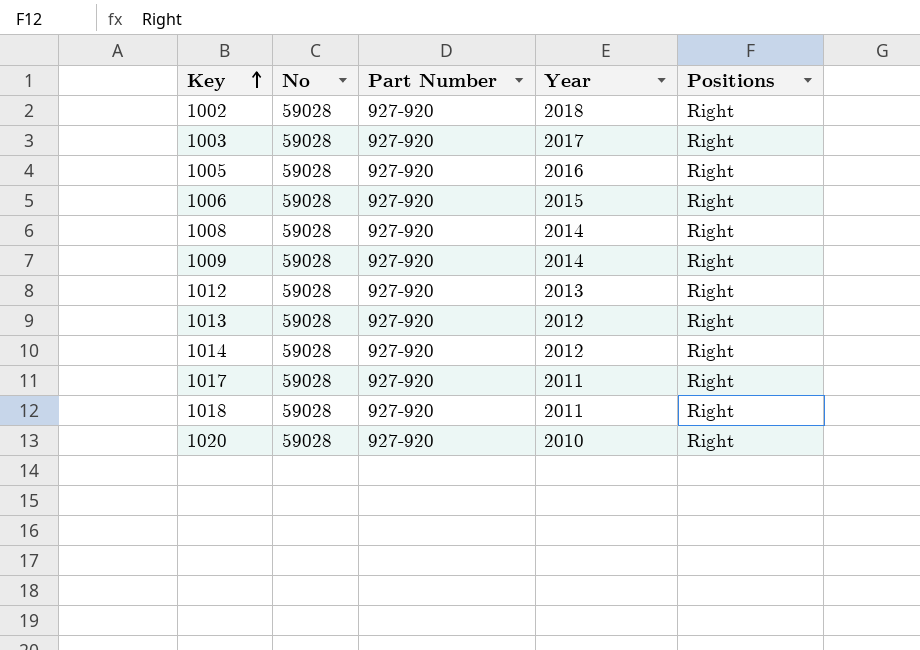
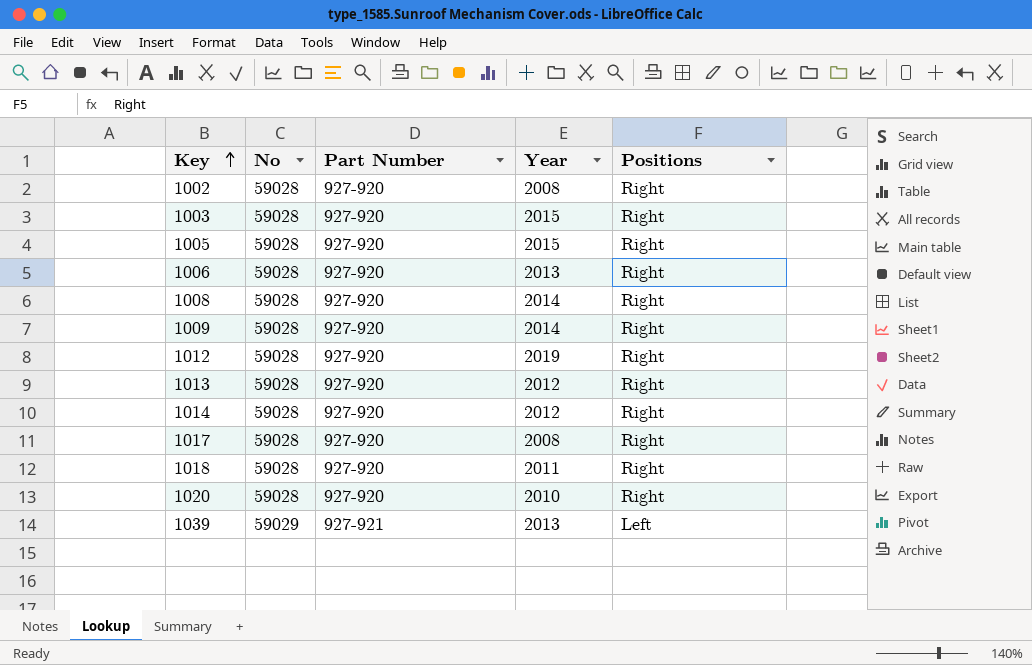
1002 | Year: 2018 -> 2008
1003 | Year: 2017 -> 2015
1005 | Year: 2016 -> 2015
1006 | Year: 2015 -> 2013
1012 | Year: 2013 -> 2019
1017 | Year: 2011 -> 2008
row 1039: none -> 59029 | 927-921 | 2013 | Left

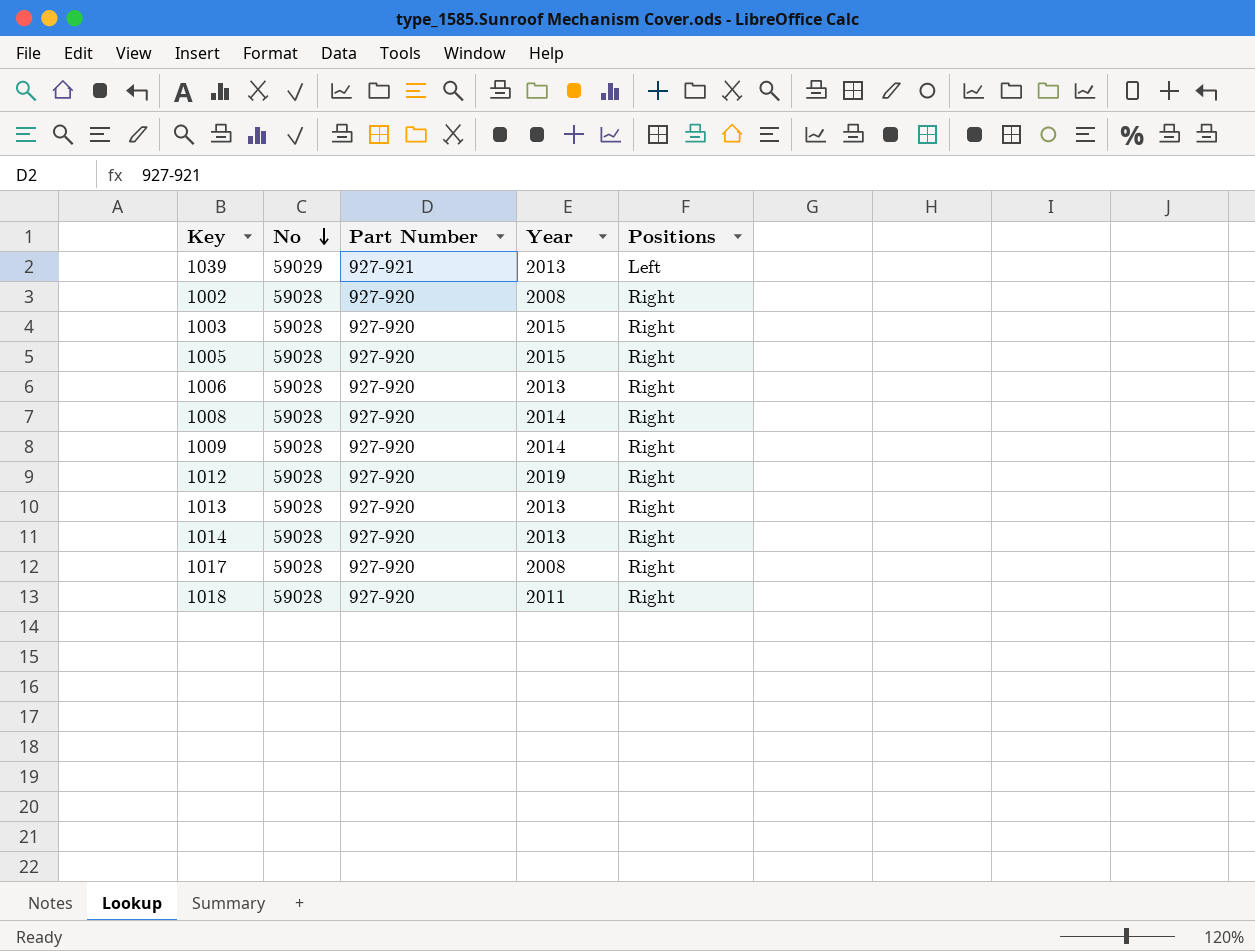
row order: Key ascending -> No descending
row 1020: 59028 | 927-920 | 2010 | Right -> none
1013 | Year: 2012 -> 2013
1014 | Year: 2012 -> 2013

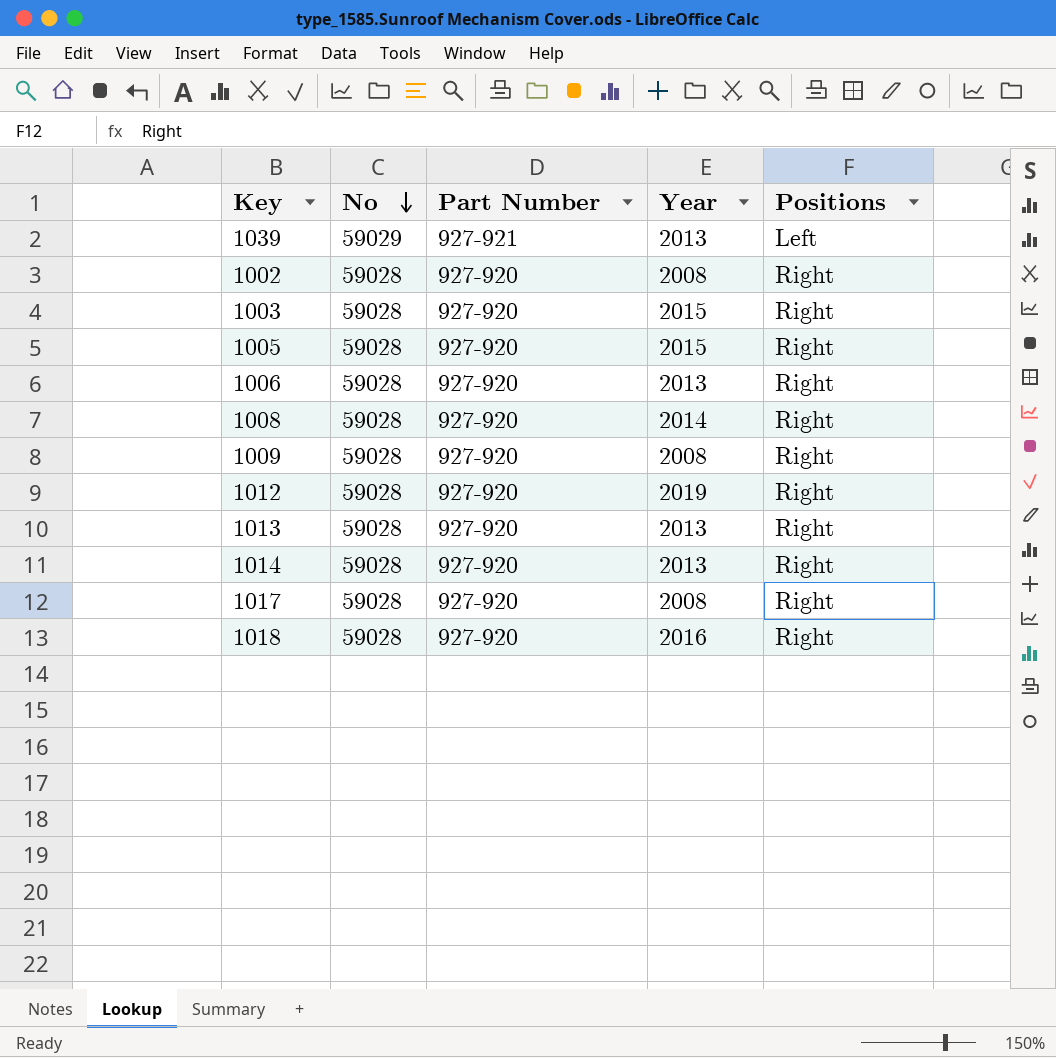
1009 | Year: 2014 -> 2008
1018 | Year: 2011 -> 2016

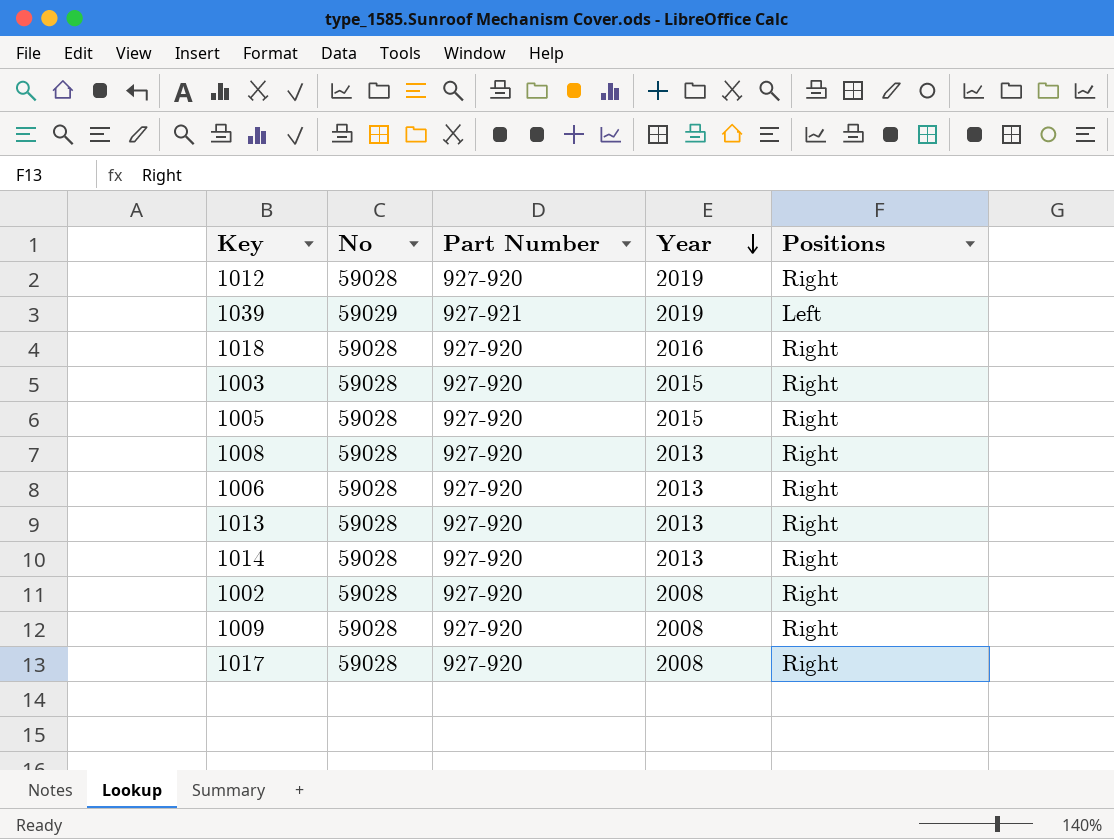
row order: No descending -> Year descending
1039 | Year: 2013 -> 2019
1008 | Year: 2014 -> 2013

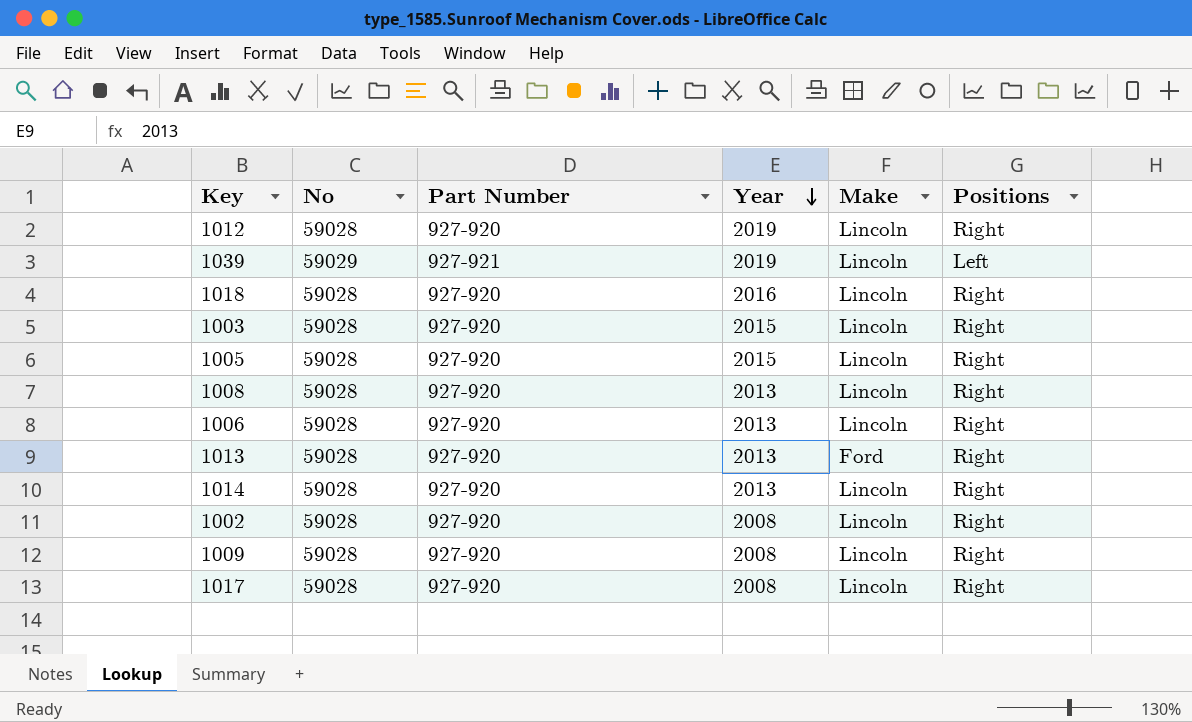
column Make | position: none -> 5

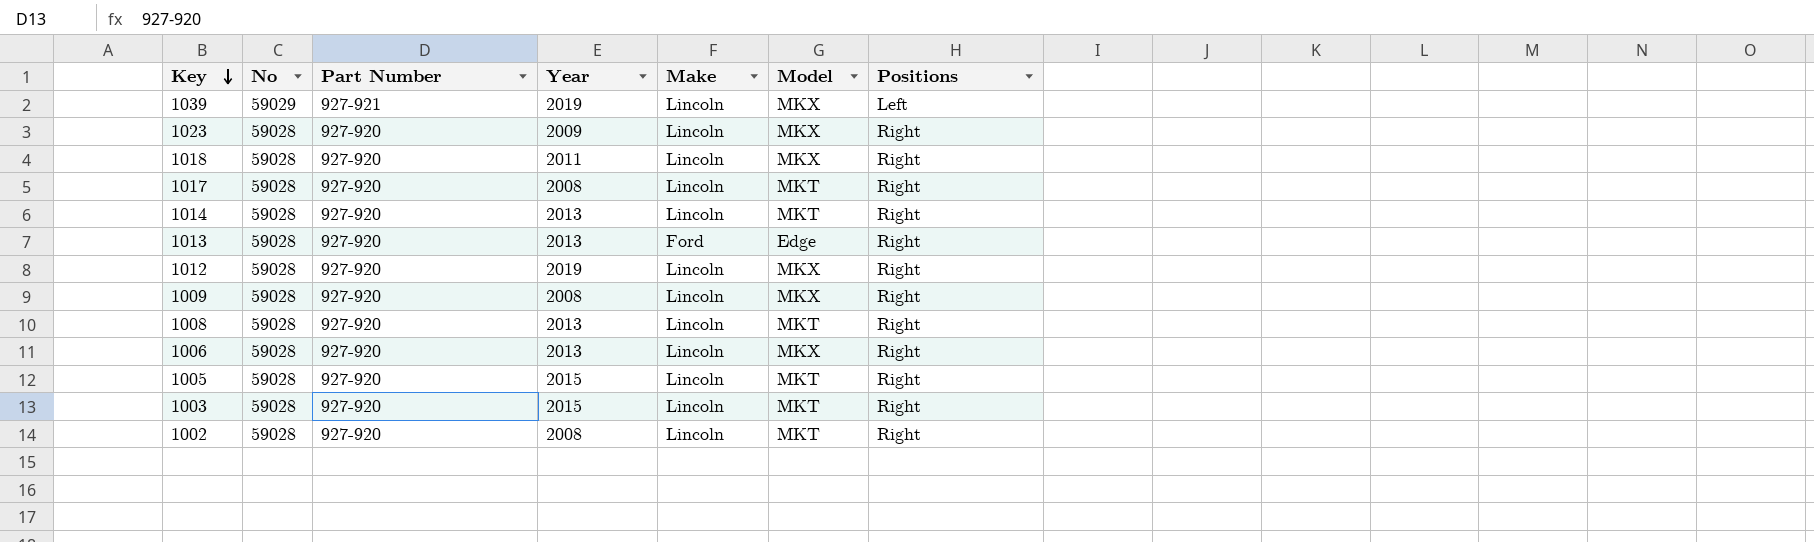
row order: Year descending -> Key descending
column Model | position: none -> 6
row 1023: none -> 59028 | 927-920 | 2009 | Lincoln | MKX | Right
1018 | Year: 2016 -> 2011

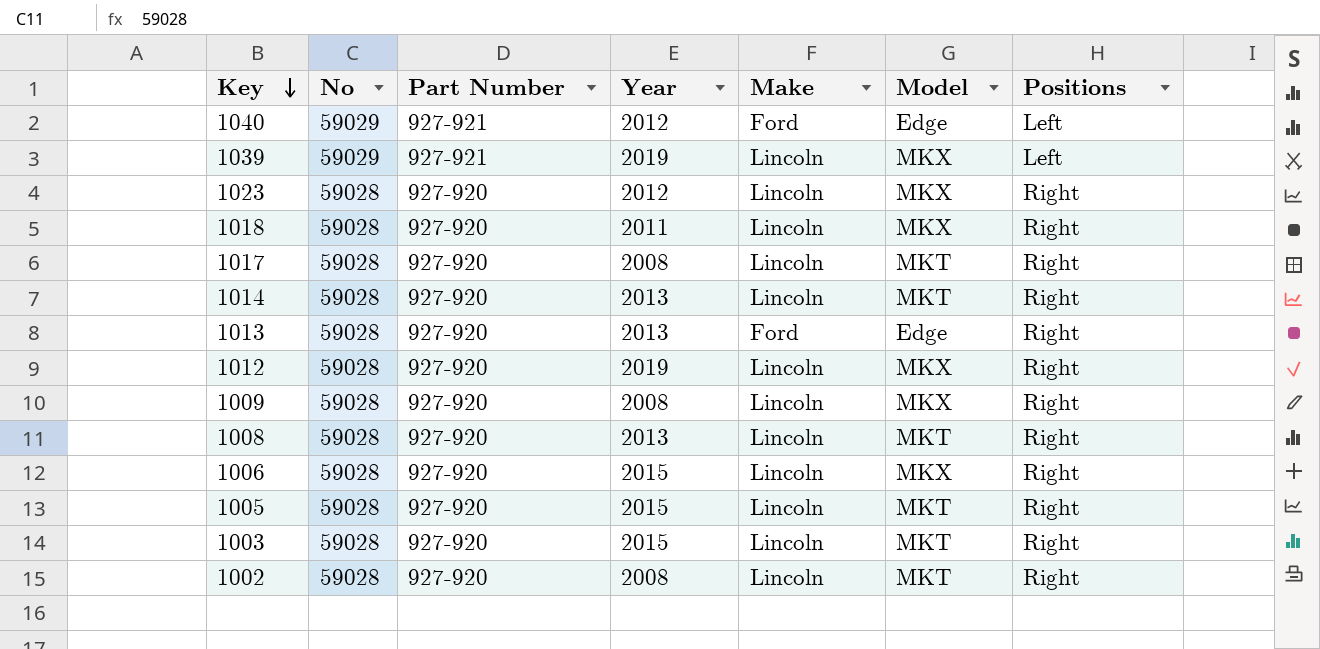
row 1040: none -> 59029 | 927-921 | 2012 | Ford | Edge | Left
1023 | Year: 2009 -> 2012
1006 | Year: 2013 -> 2015

